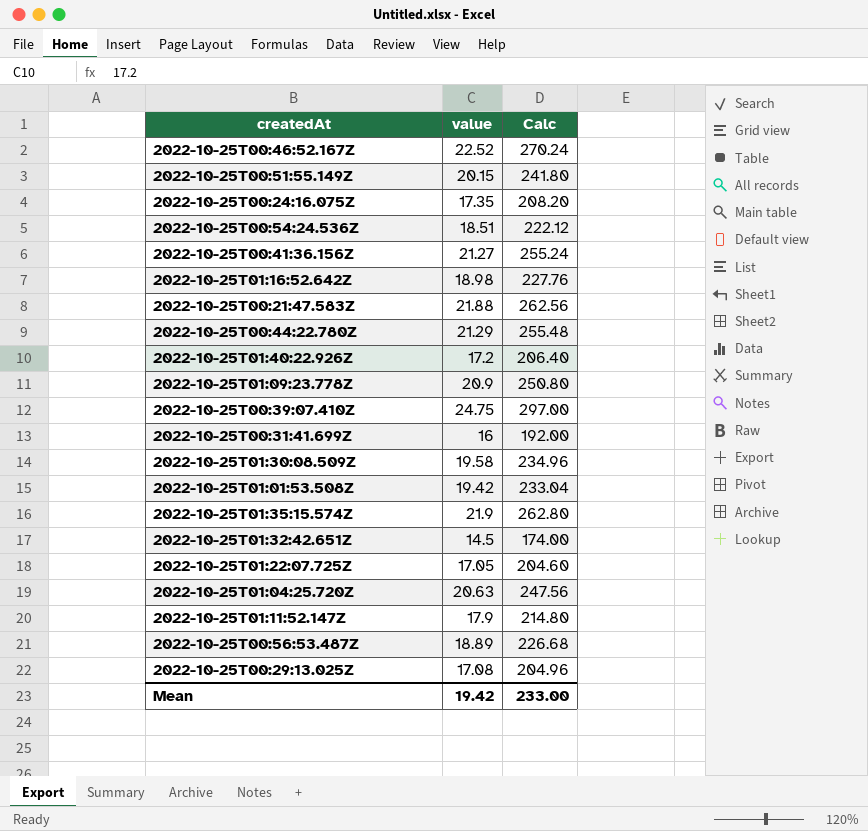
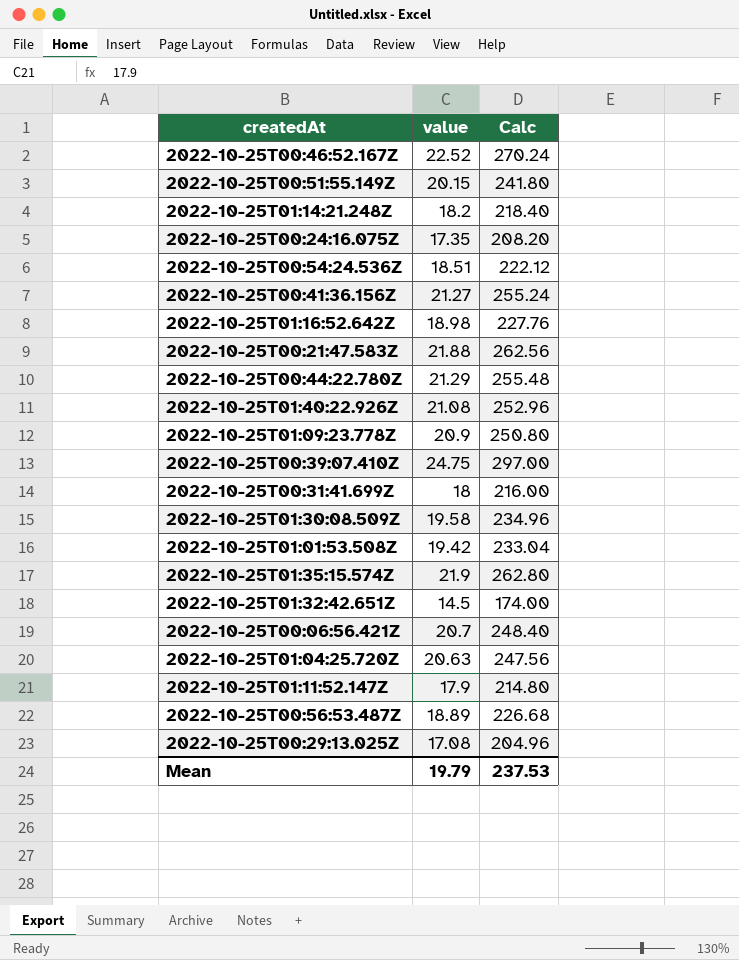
row 2022-10-25T01:22:07.725Z: 17.05 | 204.60 -> none
row 2022-10-25T01:14:21.248Z: none -> 18.2 | 218.40
2022-10-25T01:40:22.926Z | value: 17.2 -> 21.08
2022-10-25T01:40:22.926Z | Calc: 206.40 -> 252.96
2022-10-25T00:31:41.699Z | value: 16 -> 18
2022-10-25T00:31:41.699Z | Calc: 192.00 -> 216.00
row 2022-10-25T00:06:56.421Z: none -> 20.7 | 248.40
Mean | value: 19.42 -> 19.79
Mean | Calc: 233.00 -> 237.53

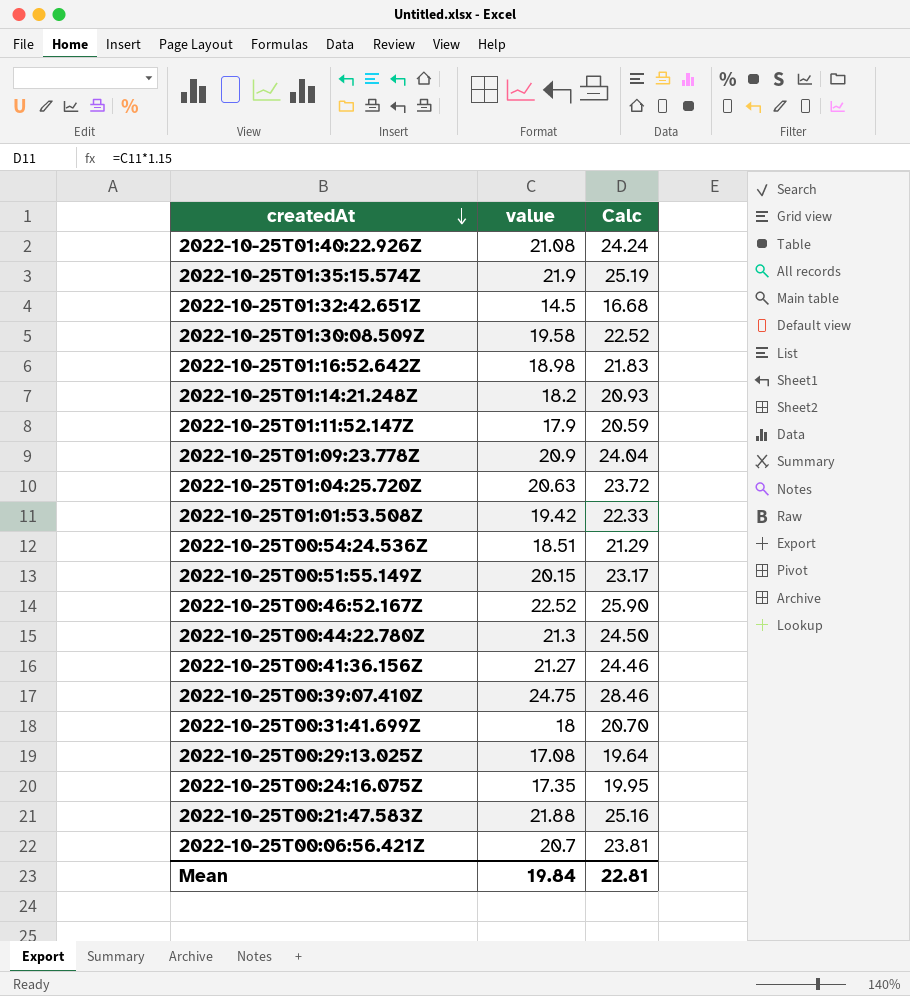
row order: none -> createdAt descending
column Calc | formula: [value] * 12 -> [value] * 1.15
row 2022-10-25T00:56:53.487Z: 18.89 | 226.68 -> none
2022-10-25T00:44:22.780Z | value: 21.29 -> 21.3
Mean | value: 19.79 -> 19.84
Mean | Calc: 237.53 -> 22.81

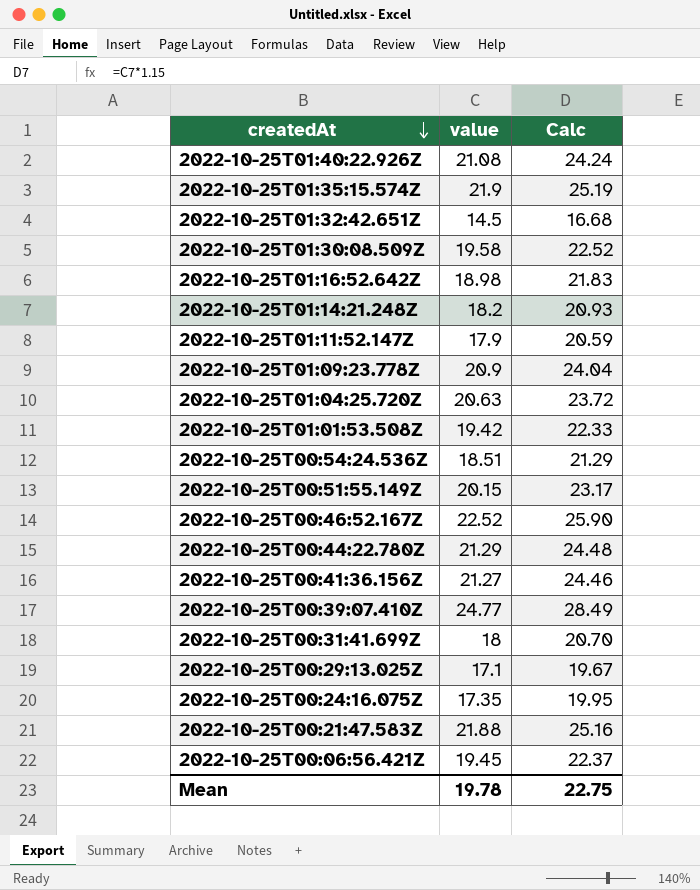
2022-10-25T00:44:22.780Z | value: 21.3 -> 21.29
2022-10-25T00:44:22.780Z | Calc: 24.50 -> 24.48
2022-10-25T00:39:07.410Z | value: 24.75 -> 24.77
2022-10-25T00:39:07.410Z | Calc: 28.46 -> 28.49
2022-10-25T00:29:13.025Z | value: 17.08 -> 17.1
2022-10-25T00:29:13.025Z | Calc: 19.64 -> 19.67
2022-10-25T00:06:56.421Z | value: 20.7 -> 19.45
2022-10-25T00:06:56.421Z | Calc: 23.81 -> 22.37
Mean | value: 19.84 -> 19.78
Mean | Calc: 22.81 -> 22.75

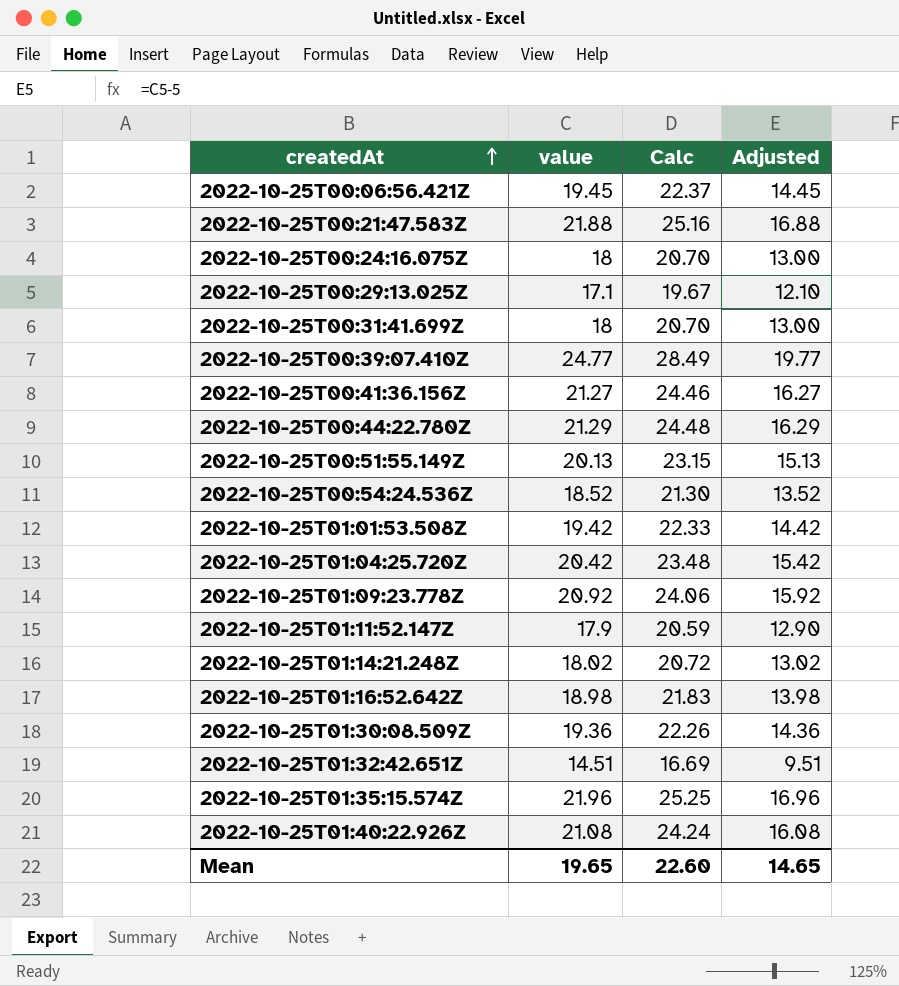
row order: createdAt descending -> createdAt ascending
column Adjusted | formula: none -> [value] - 5
row 2022-10-25T00:46:52.167Z: 22.52 | 25.90 -> none
2022-10-25T00:24:16.075Z | value: 17.35 -> 18
2022-10-25T00:24:16.075Z | Calc: 19.95 -> 20.70
2022-10-25T00:51:55.149Z | value: 20.15 -> 20.13
2022-10-25T00:51:55.149Z | Calc: 23.17 -> 23.15
2022-10-25T00:54:24.536Z | value: 18.51 -> 18.52
2022-10-25T00:54:24.536Z | Calc: 21.29 -> 21.30
2022-10-25T01:04:25.720Z | value: 20.63 -> 20.42
2022-10-25T01:04:25.720Z | Calc: 23.72 -> 23.48
2022-10-25T01:09:23.778Z | value: 20.9 -> 20.92
2022-10-25T01:09:23.778Z | Calc: 24.04 -> 24.06
2022-10-25T01:14:21.248Z | value: 18.2 -> 18.02
2022-10-25T01:14:21.248Z | Calc: 20.93 -> 20.72
2022-10-25T01:30:08.509Z | value: 19.58 -> 19.36
2022-10-25T01:30:08.509Z | Calc: 22.52 -> 22.26
2022-10-25T01:32:42.651Z | value: 14.5 -> 14.51
2022-10-25T01:32:42.651Z | Calc: 16.68 -> 16.69
2022-10-25T01:35:15.574Z | value: 21.9 -> 21.96
2022-10-25T01:35:15.574Z | Calc: 25.19 -> 25.25
Mean | value: 19.78 -> 19.65
Mean | Calc: 22.75 -> 22.60

